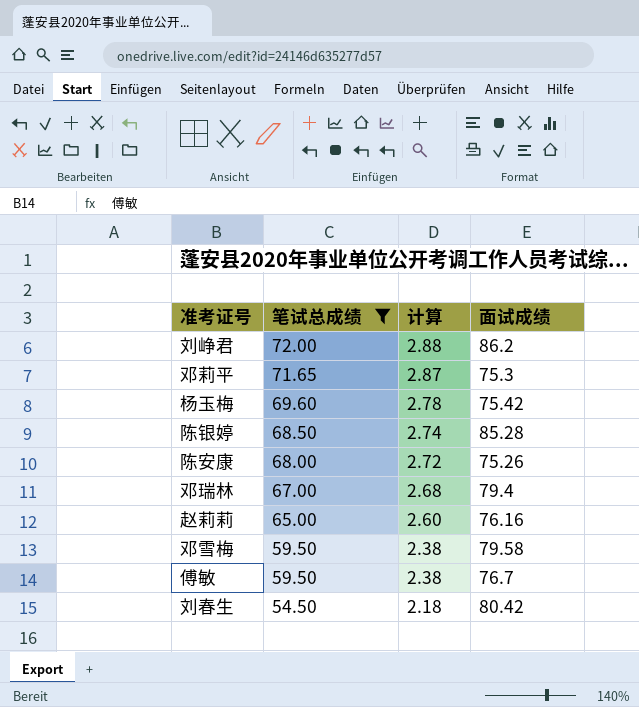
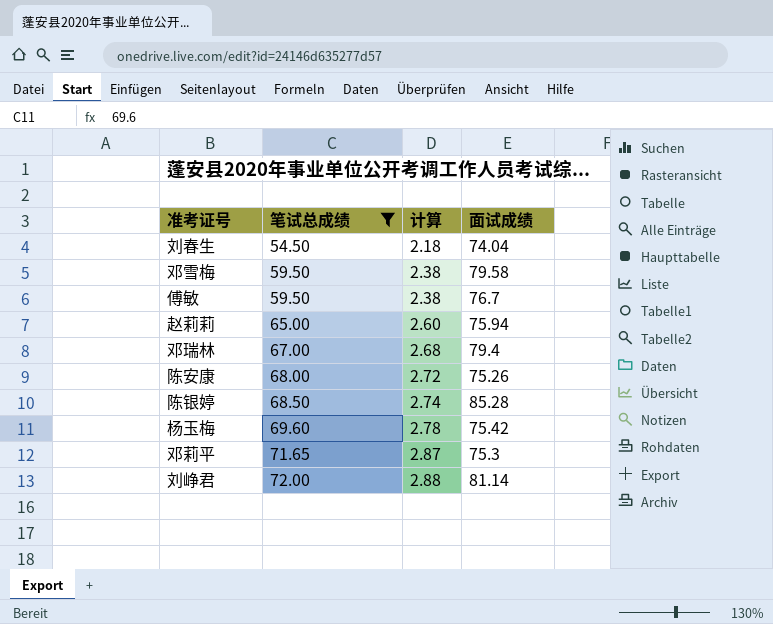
row order: 笔试总成绩 descending -> 笔试总成绩 ascending
刘春生 | 面试成绩: 80.42 -> 74.04
赵莉莉 | 面试成绩: 76.16 -> 75.94
刘峥君 | 面试成绩: 86.2 -> 81.14

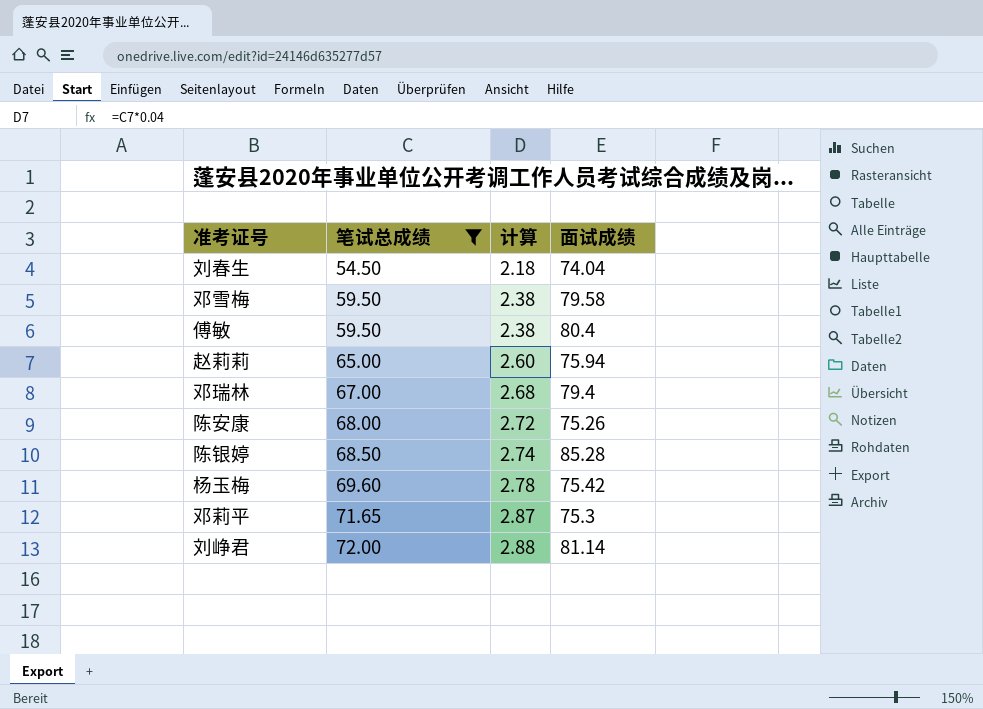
傅敏 | 面试成绩: 76.7 -> 80.4

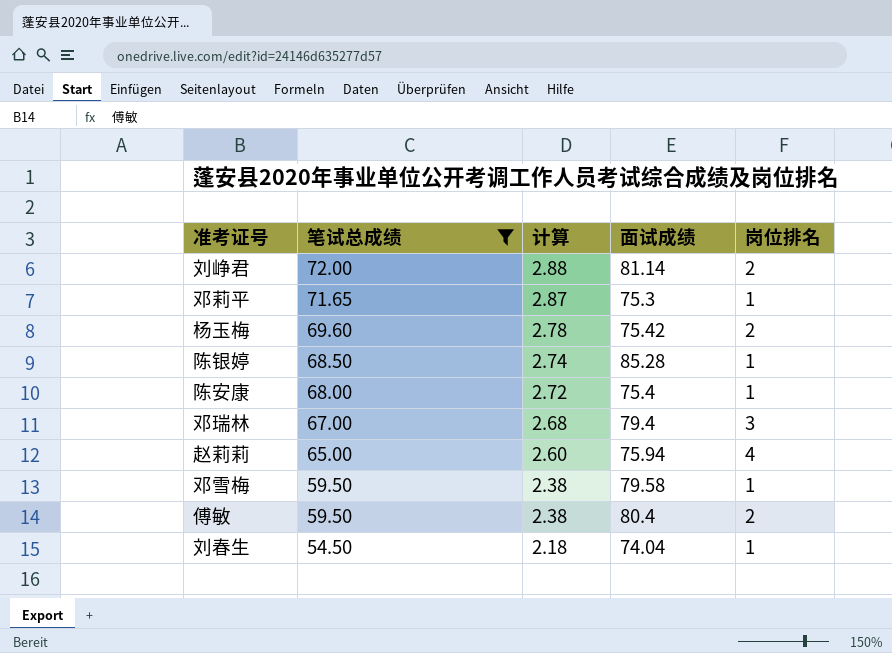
row order: 笔试总成绩 ascending -> 笔试总成绩 descending
column 岗位排名 | position: none -> 5
陈安康 | 面试成绩: 75.26 -> 75.4

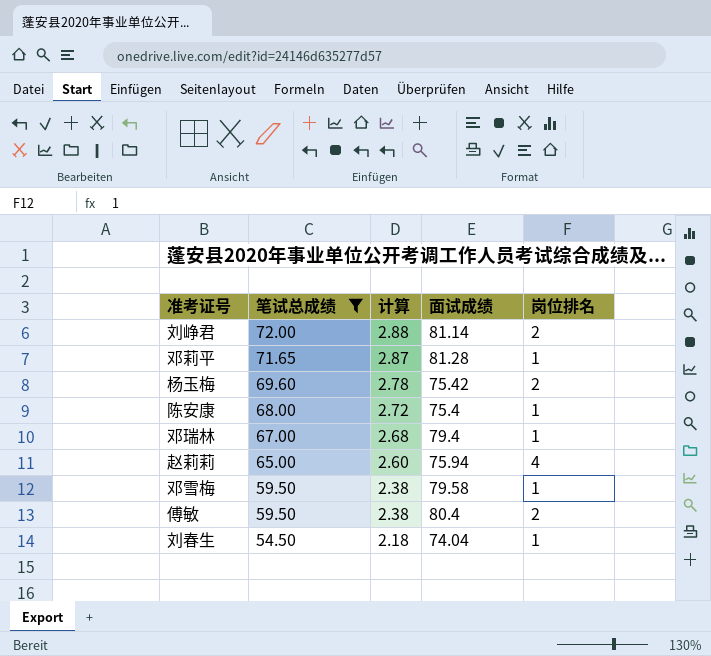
row 陈银婷: 68.50 | 2.74 | 85.28 | 1 -> none
邓莉平 | 面试成绩: 75.3 -> 81.28
邓瑞林 | 岗位排名: 3 -> 1

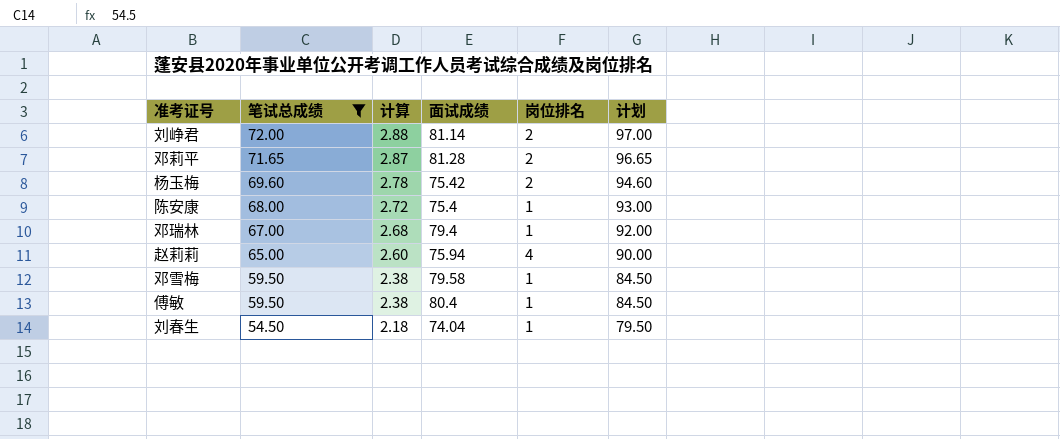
column 计划 | formula: none -> [笔试总成绩] + 25
邓莉平 | 岗位排名: 1 -> 2
傅敏 | 岗位排名: 2 -> 1

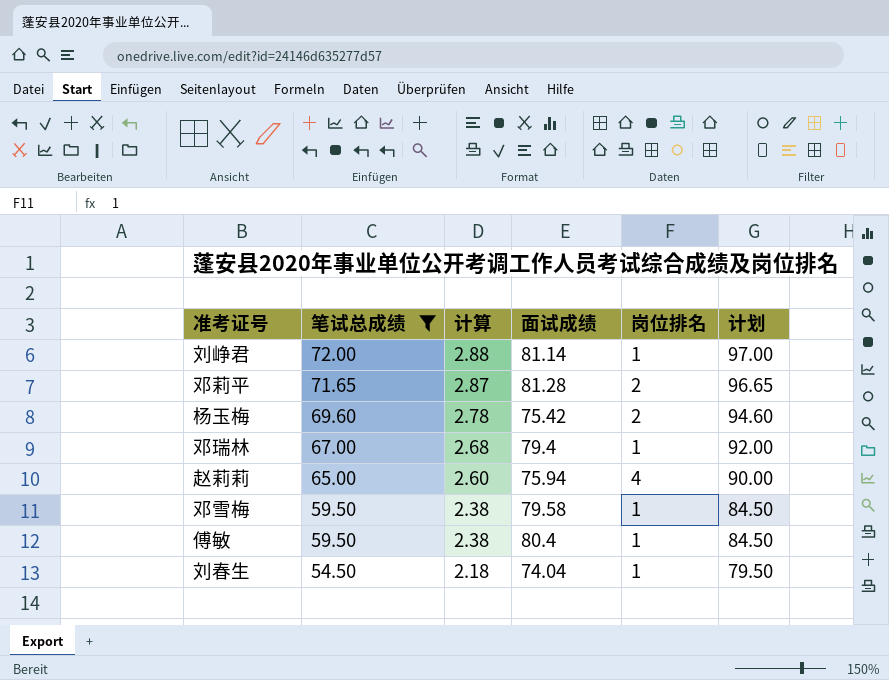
row 陈安康: 68.00 | 2.72 | 75.4 | 1 | 93.00 -> none
刘峥君 | 岗位排名: 2 -> 1

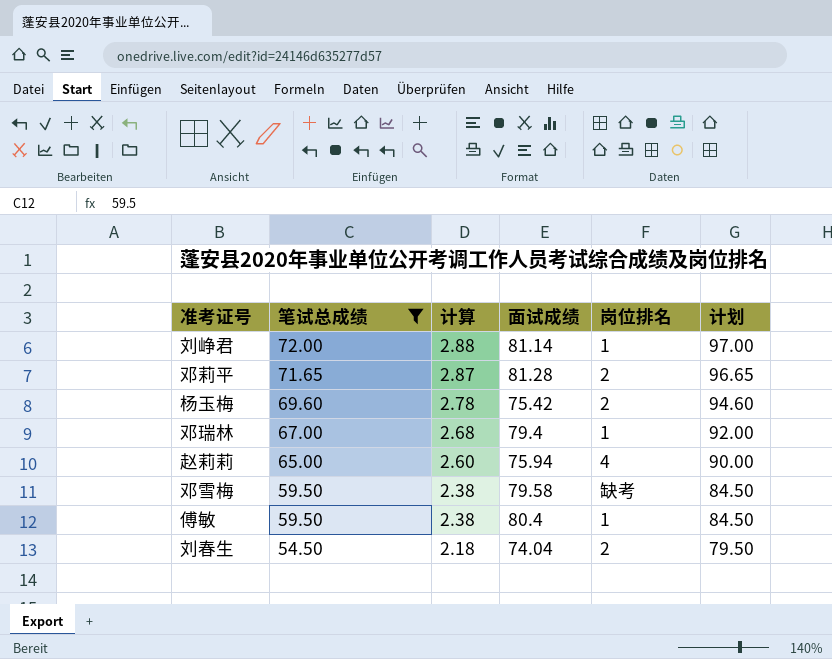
邓雪梅 | 岗位排名: 1 -> 缺考
刘春生 | 岗位排名: 1 -> 2

